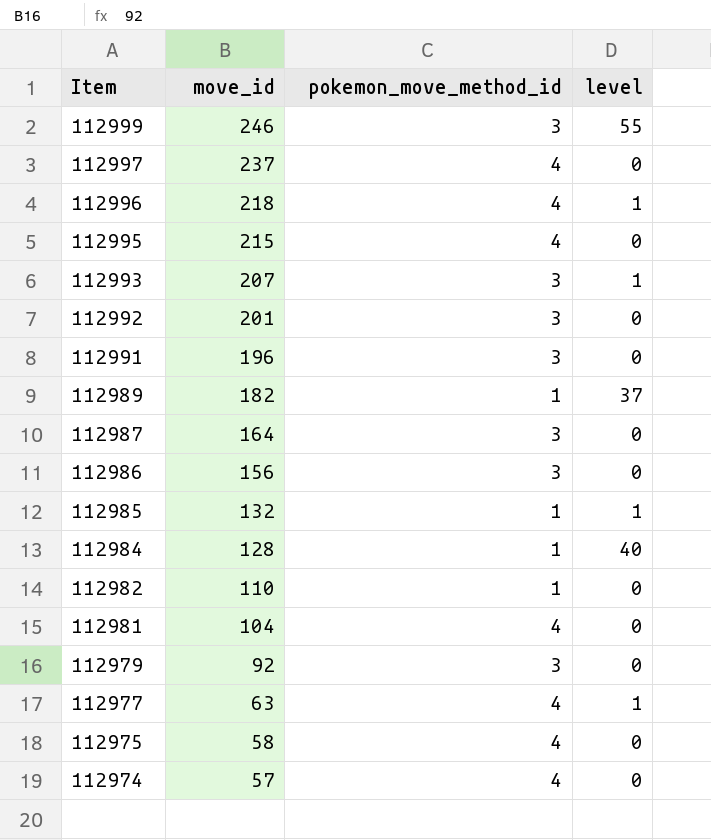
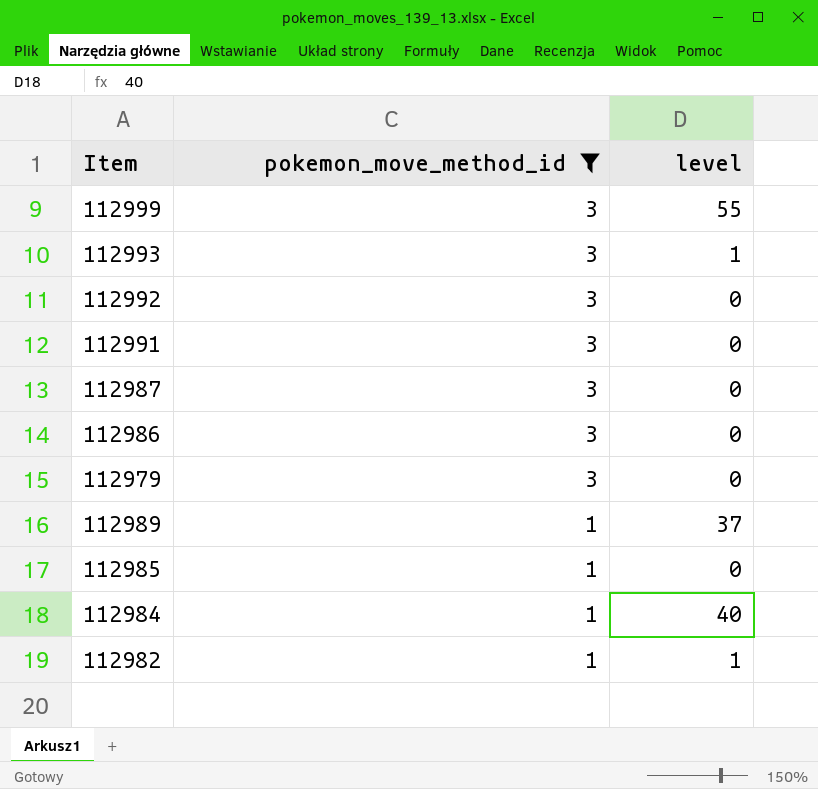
filter: none -> pokemon_move_method_id != 4
row order: Item descending -> pokemon_move_method_id descending
column move_id | position: 2 -> none
112985 | level: 1 -> 0
112982 | level: 0 -> 1

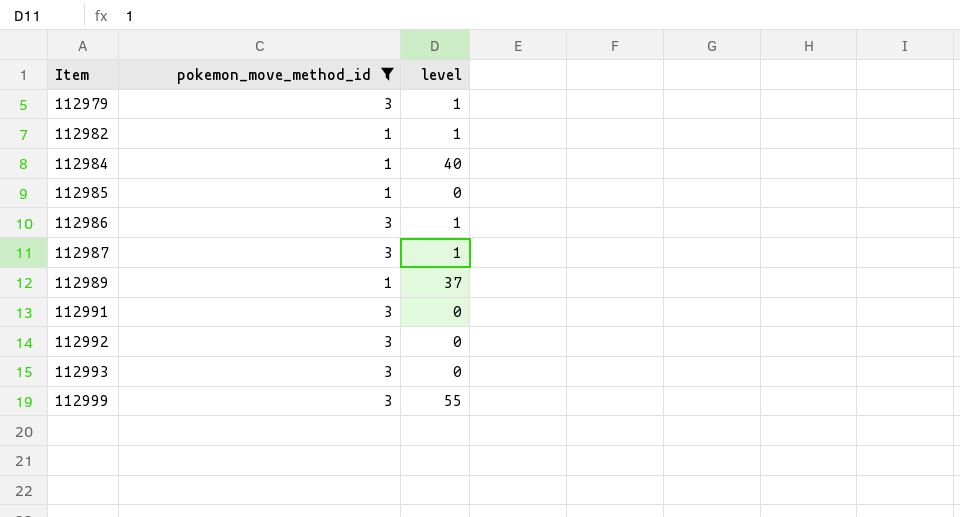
row order: pokemon_move_method_id descending -> Item ascending
112979 | level: 0 -> 1
112986 | level: 0 -> 1
112987 | level: 0 -> 1
112993 | level: 1 -> 0

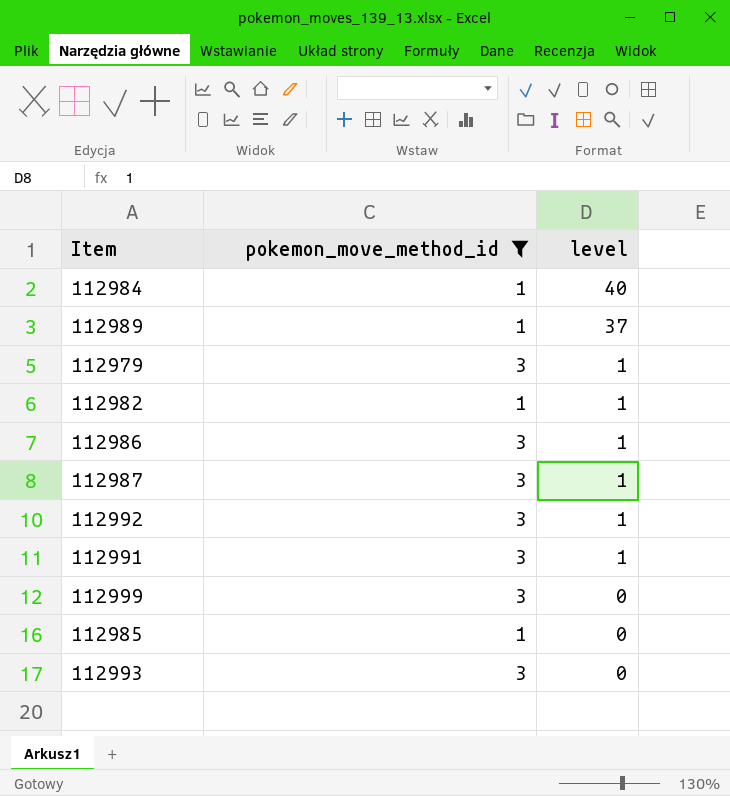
row order: Item ascending -> level descending
112992 | level: 0 -> 1
112991 | level: 0 -> 1
112999 | level: 55 -> 0

